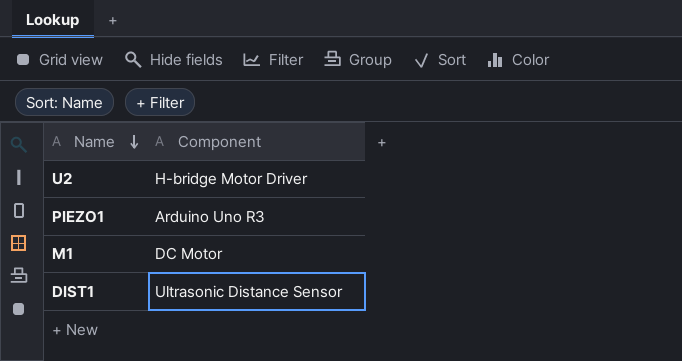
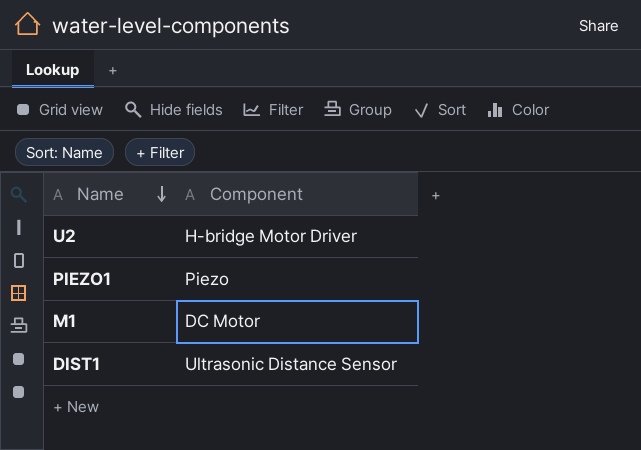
PIEZO1 | Component: Arduino Uno R3 -> Piezo

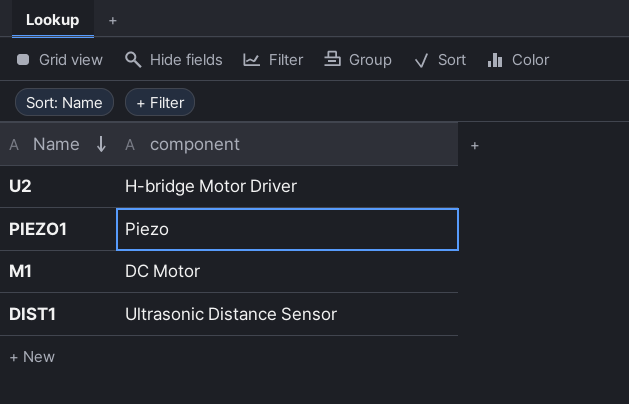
column name: Component -> component

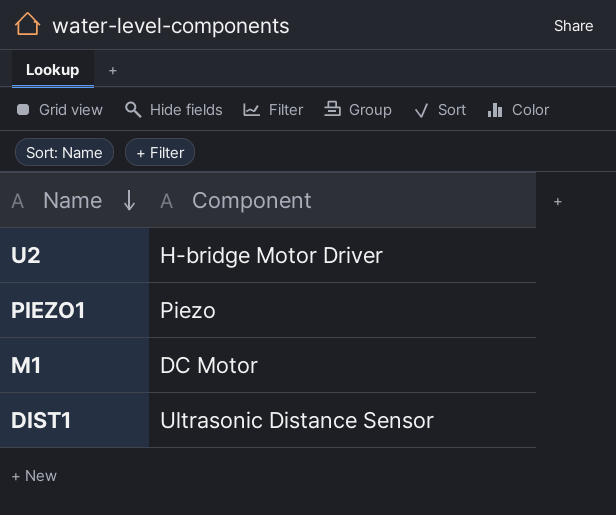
column name: component -> Component

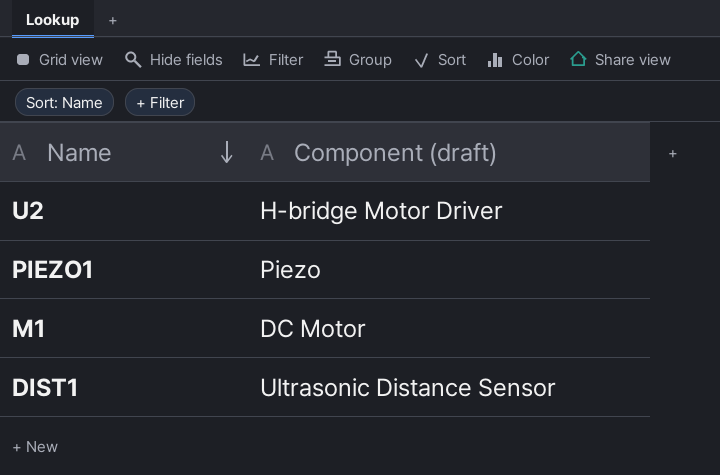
column name: Component -> Component (draft)

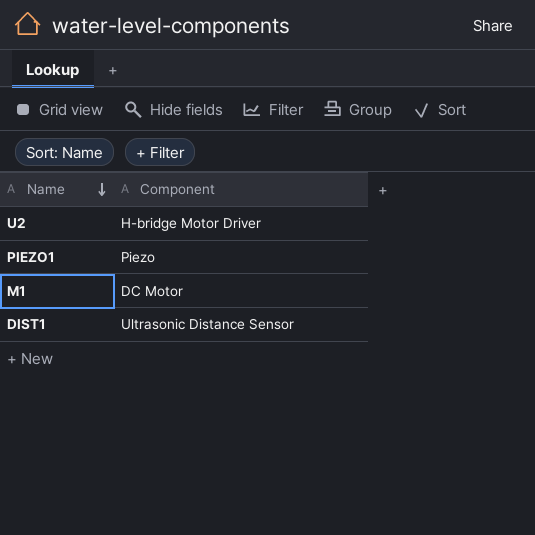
column name: Component (draft) -> Component

